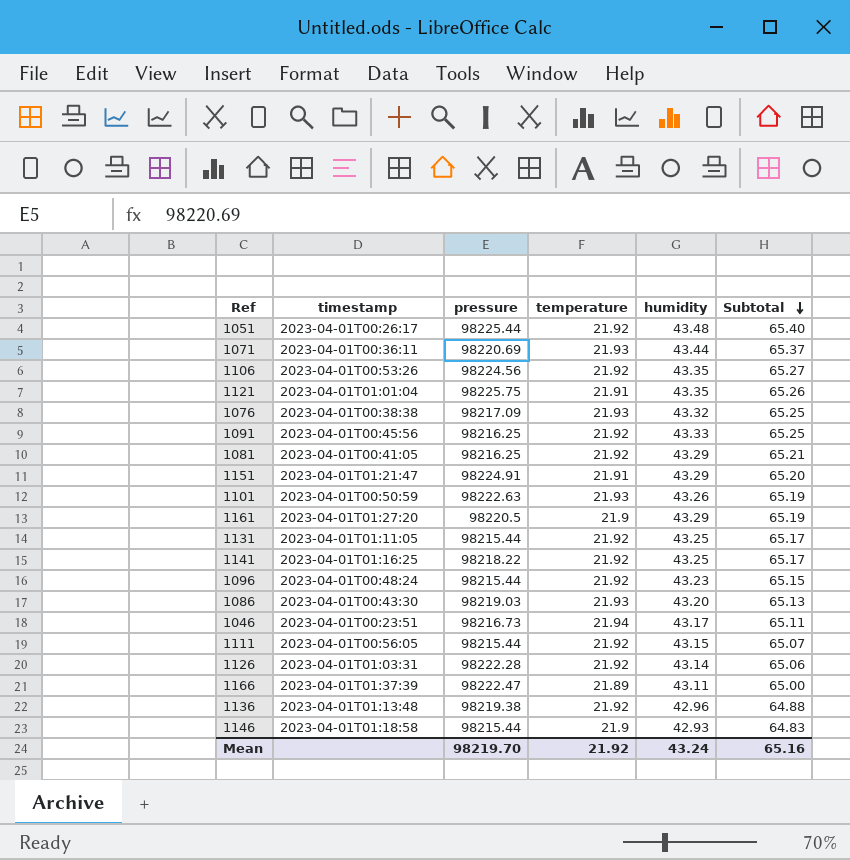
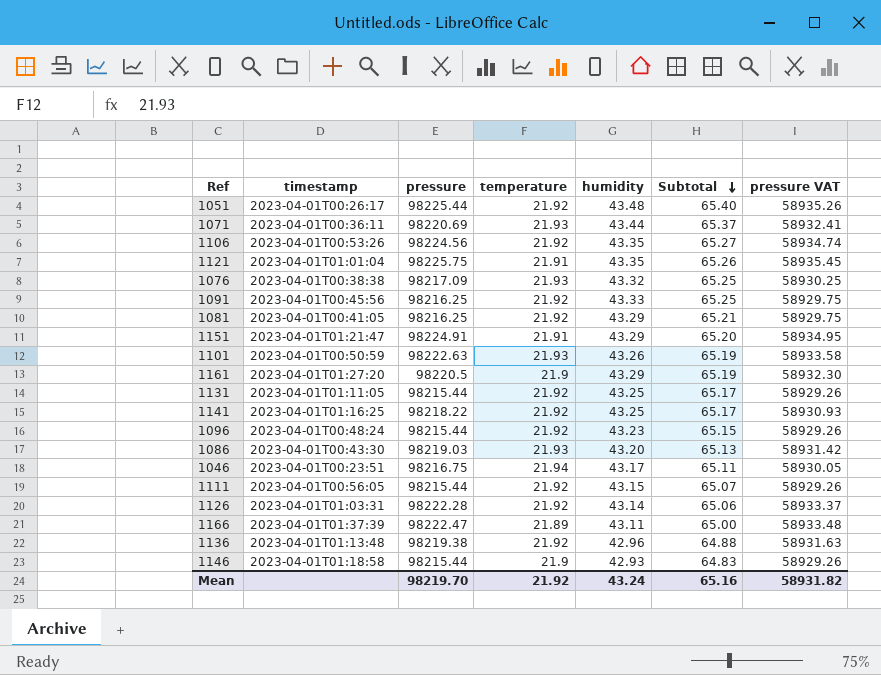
column pressure VAT | formula: none -> [pressure] * 0.6
1046 | pressure: 98216.73 -> 98216.75

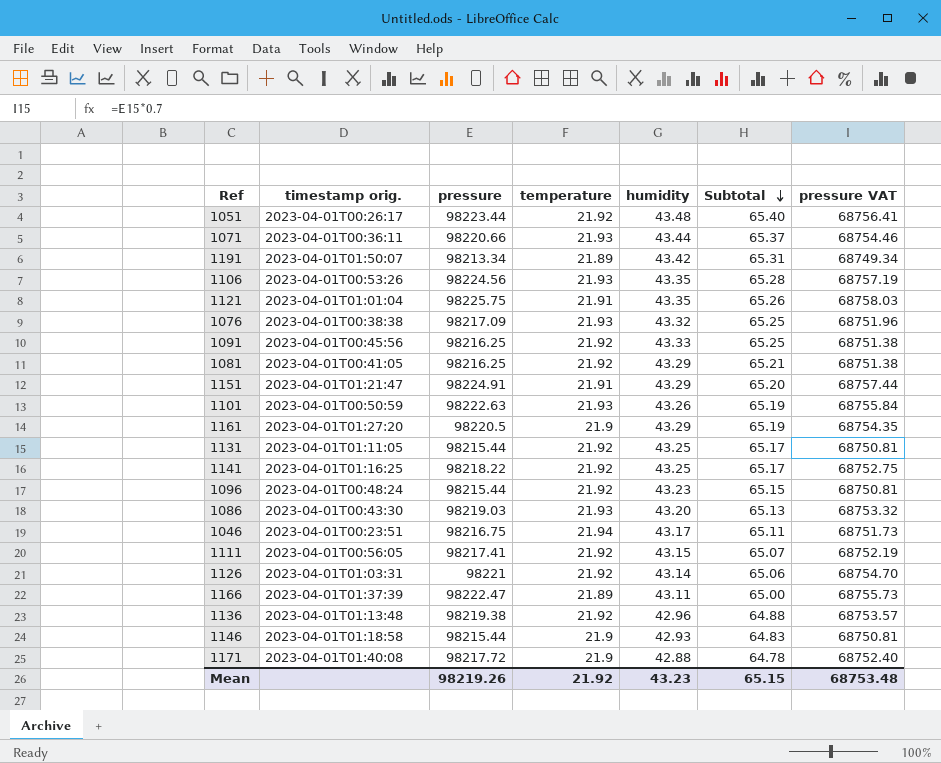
column name: timestamp -> timestamp orig.
column pressure VAT | formula: [pressure] * 0.6 -> [pressure] * 0.7
1051 | pressure: 98225.44 -> 98223.44
1071 | pressure: 98220.69 -> 98220.66
row 1191: none -> 2023-04-01T01:50:07 | 98213.34 | 21.89 | 43.42 | 65.31 | 68749.34
1106 | temperature: 21.92 -> 21.93
1106 | Subtotal: 65.27 -> 65.28
1111 | pressure: 98215.44 -> 98217.41
1126 | pressure: 98222.28 -> 98221
row 1171: none -> 2023-04-01T01:40:08 | 98217.72 | 21.9 | 42.88 | 64.78 | 68752.40
Mean | pressure: 98219.70 -> 98219.26
Mean | humidity: 43.24 -> 43.23
Mean | Subtotal: 65.16 -> 65.15
Mean | pressure VAT: 58931.82 -> 68753.48

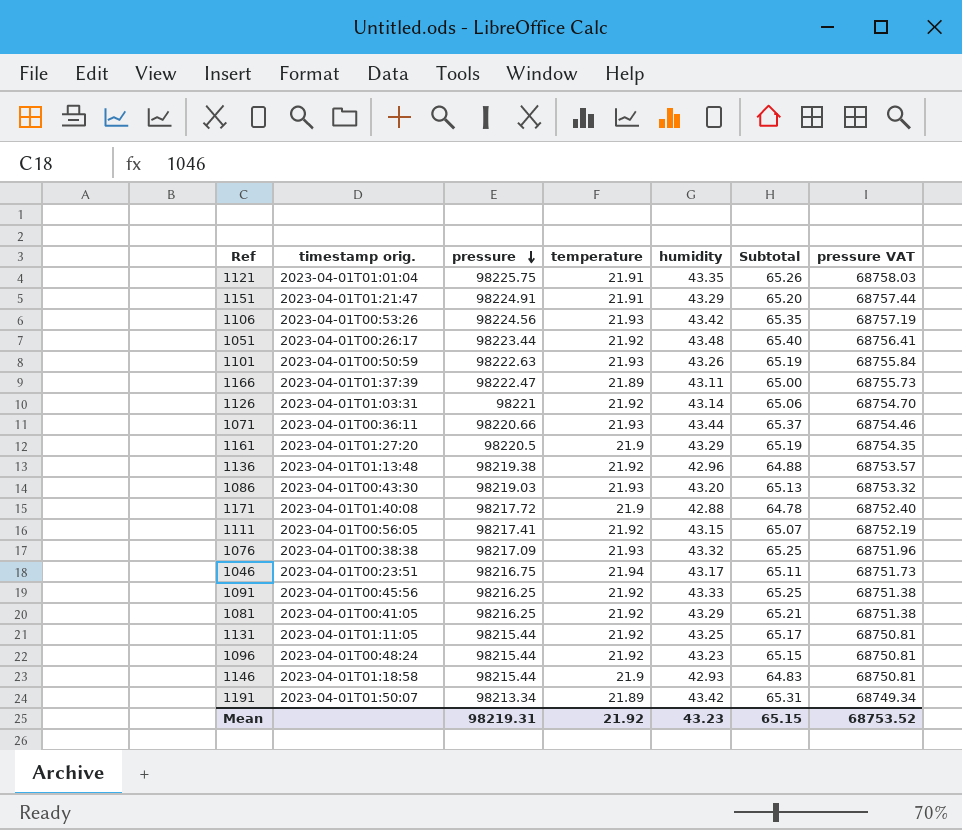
row order: Subtotal descending -> pressure descending
row 1141: 2023-04-01T01:16:25 | 98218.22 | 21.92 | 43.25 | 65.17 | 68752.75 -> none
1106 | humidity: 43.35 -> 43.42
1106 | Subtotal: 65.28 -> 65.35
Mean | pressure: 98219.26 -> 98219.31
Mean | pressure VAT: 68753.48 -> 68753.52

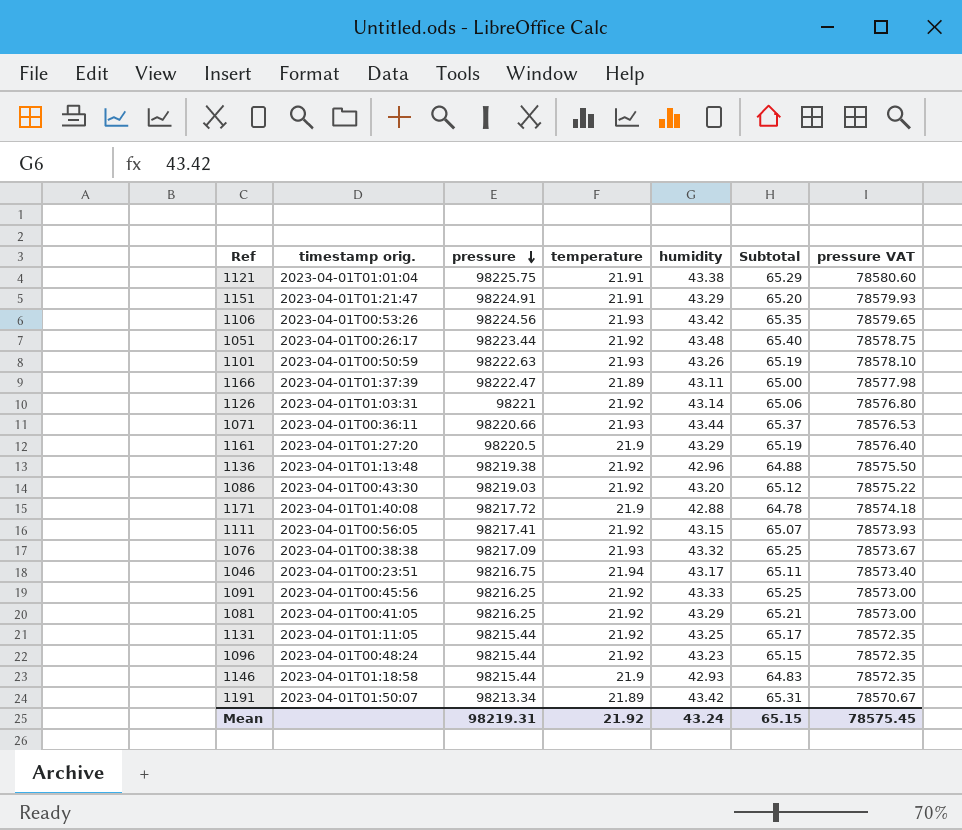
column pressure VAT | formula: [pressure] * 0.7 -> [pressure] * 0.8
1121 | humidity: 43.35 -> 43.38
1121 | Subtotal: 65.26 -> 65.29
1086 | temperature: 21.93 -> 21.92
1086 | Subtotal: 65.13 -> 65.12
Mean | humidity: 43.23 -> 43.24
Mean | pressure VAT: 68753.52 -> 78575.45

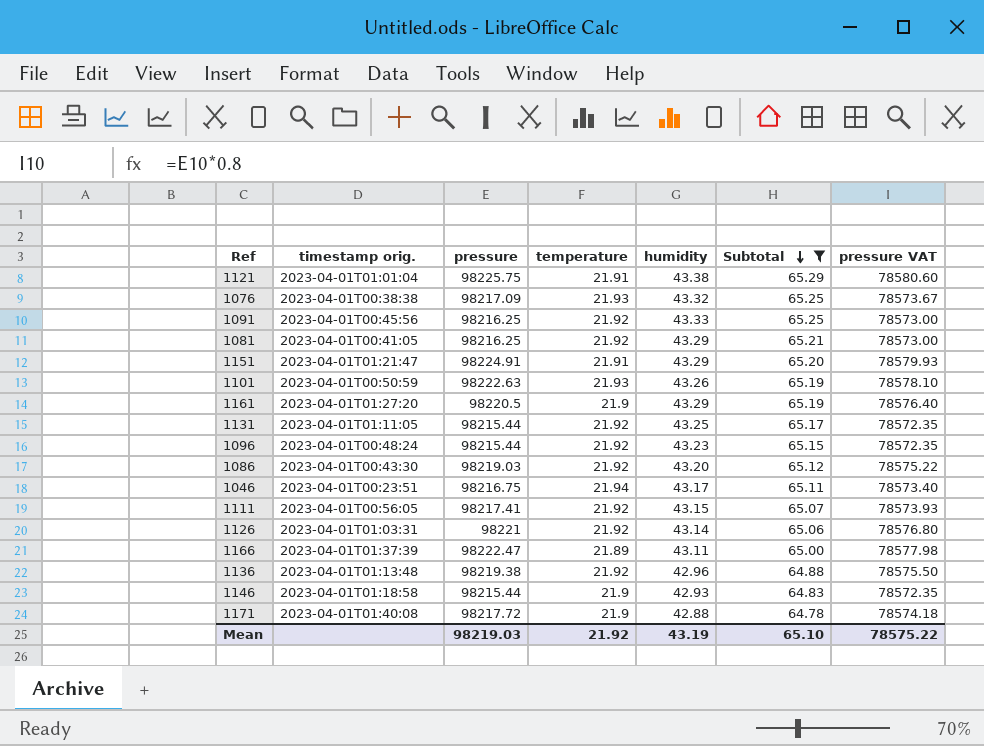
filter: none -> Subtotal <= 65.29
row order: pressure descending -> Subtotal descending
Mean | pressure: 98219.31 -> 98219.03
Mean | humidity: 43.24 -> 43.19
Mean | Subtotal: 65.15 -> 65.10
Mean | pressure VAT: 78575.45 -> 78575.22

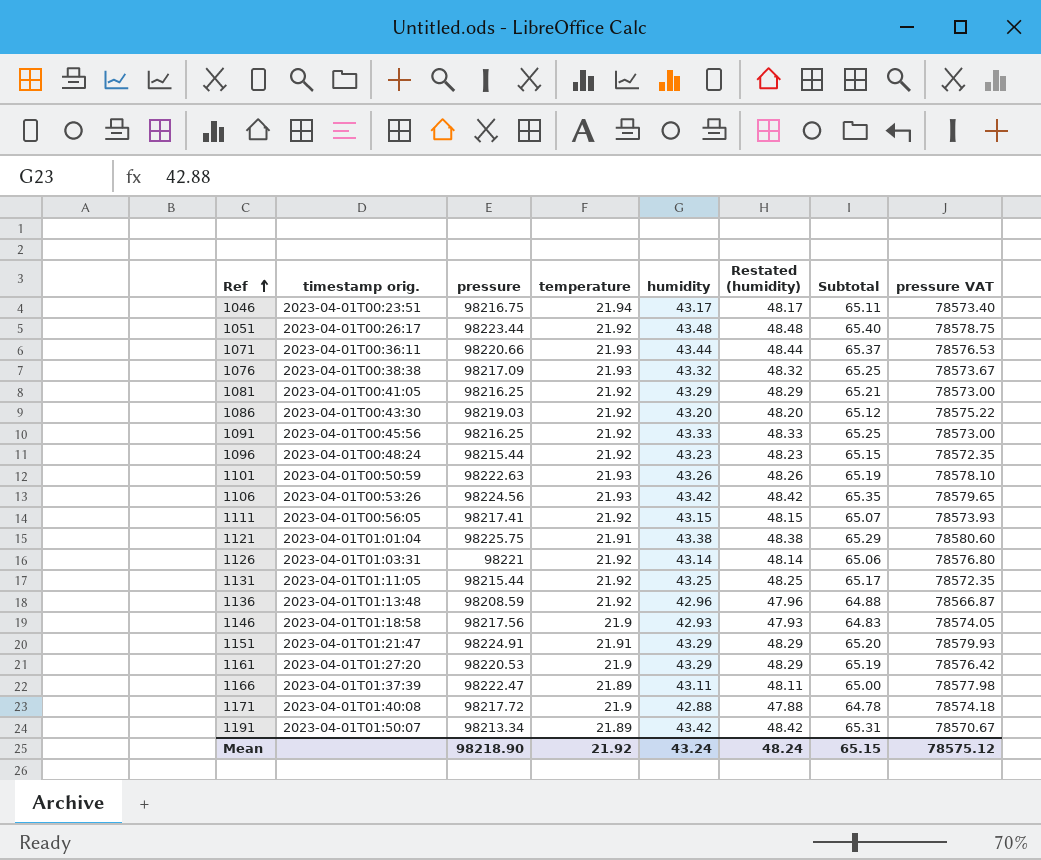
filter: Subtotal <= 65.29 -> none
row order: Subtotal descending -> Ref ascending
column Restated (humidity) | formula: none -> [humidity] + 5
1136 | pressure: 98219.38 -> 98208.59
1136 | pressure VAT: 78575.50 -> 78566.87
1146 | pressure: 98215.44 -> 98217.56
1146 | pressure VAT: 78572.35 -> 78574.05
1161 | pressure: 98220.5 -> 98220.53
1161 | pressure VAT: 78576.40 -> 78576.42
Mean | pressure: 98219.03 -> 98218.90
Mean | humidity: 43.19 -> 43.24
Mean | Subtotal: 65.10 -> 65.15
Mean | pressure VAT: 78575.22 -> 78575.12

